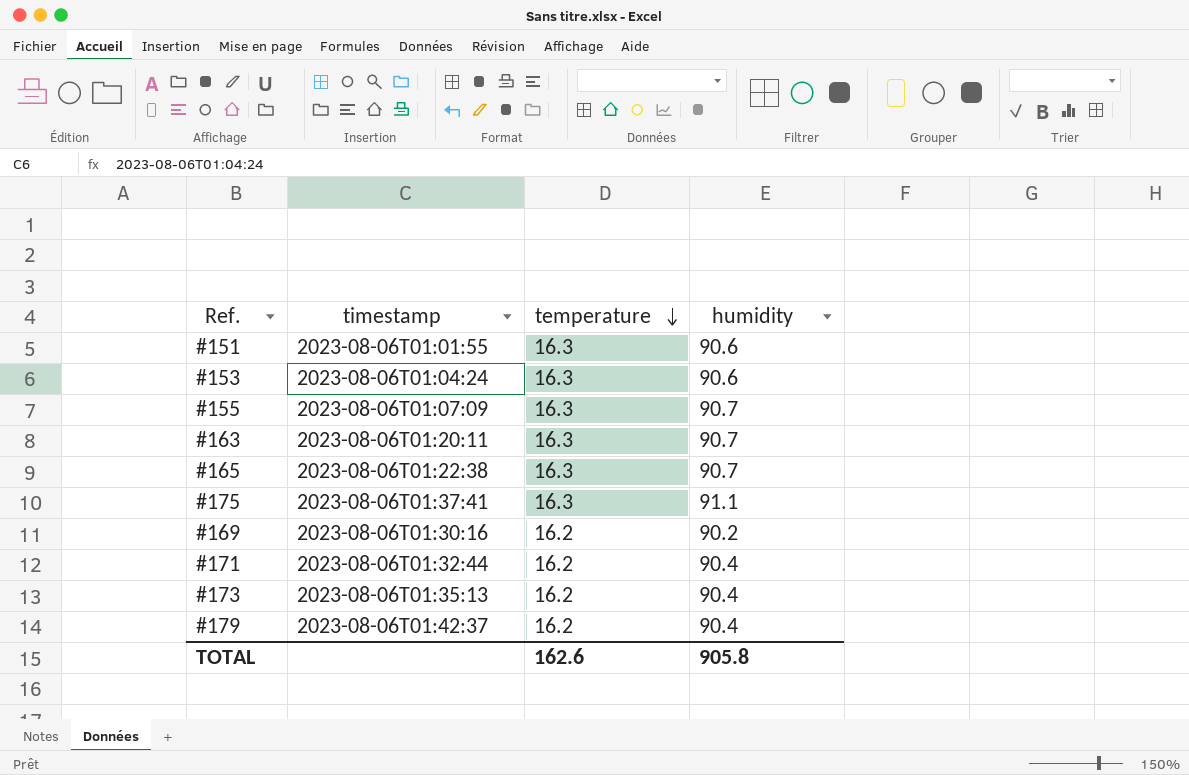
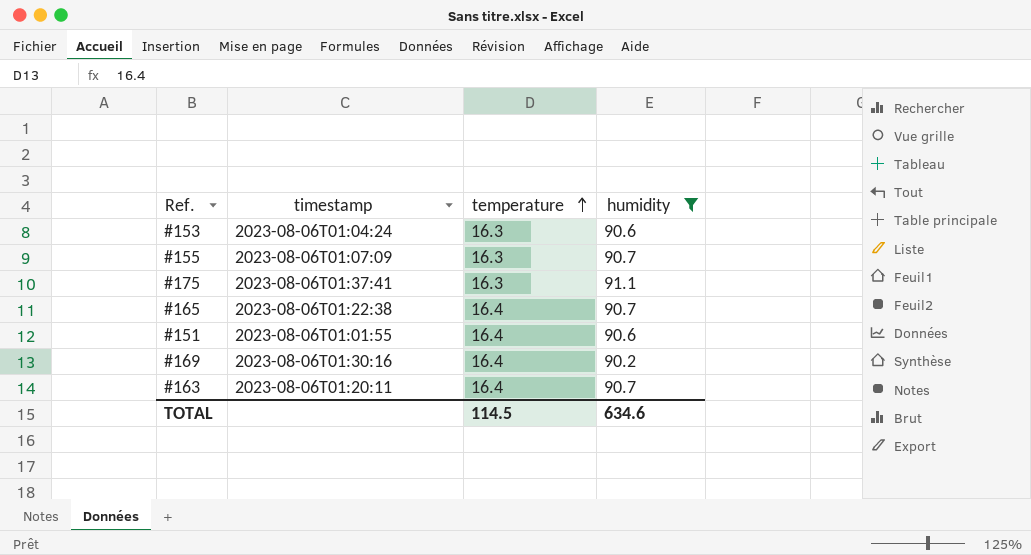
filter: none -> humidity != 90.4
row order: temperature descending -> temperature ascending
#165 | temperature: 16.3 -> 16.4
#151 | temperature: 16.3 -> 16.4
#169 | temperature: 16.2 -> 16.4
#163 | temperature: 16.3 -> 16.4
TOTAL | temperature: 162.6 -> 114.5
TOTAL | humidity: 905.8 -> 634.6

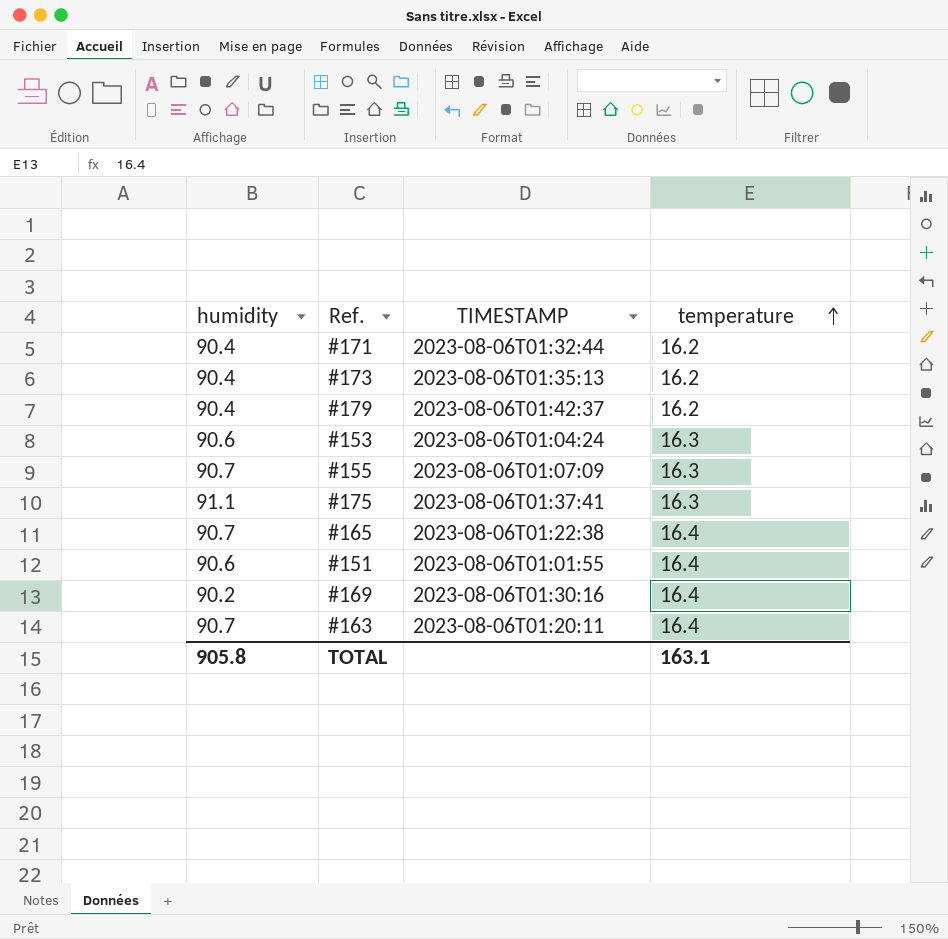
filter: humidity != 90.4 -> none
column humidity | position: 4 -> 1
column name: timestamp -> TIMESTAMP
TOTAL | humidity: 634.6 -> 905.8
TOTAL | temperature: 114.5 -> 163.1

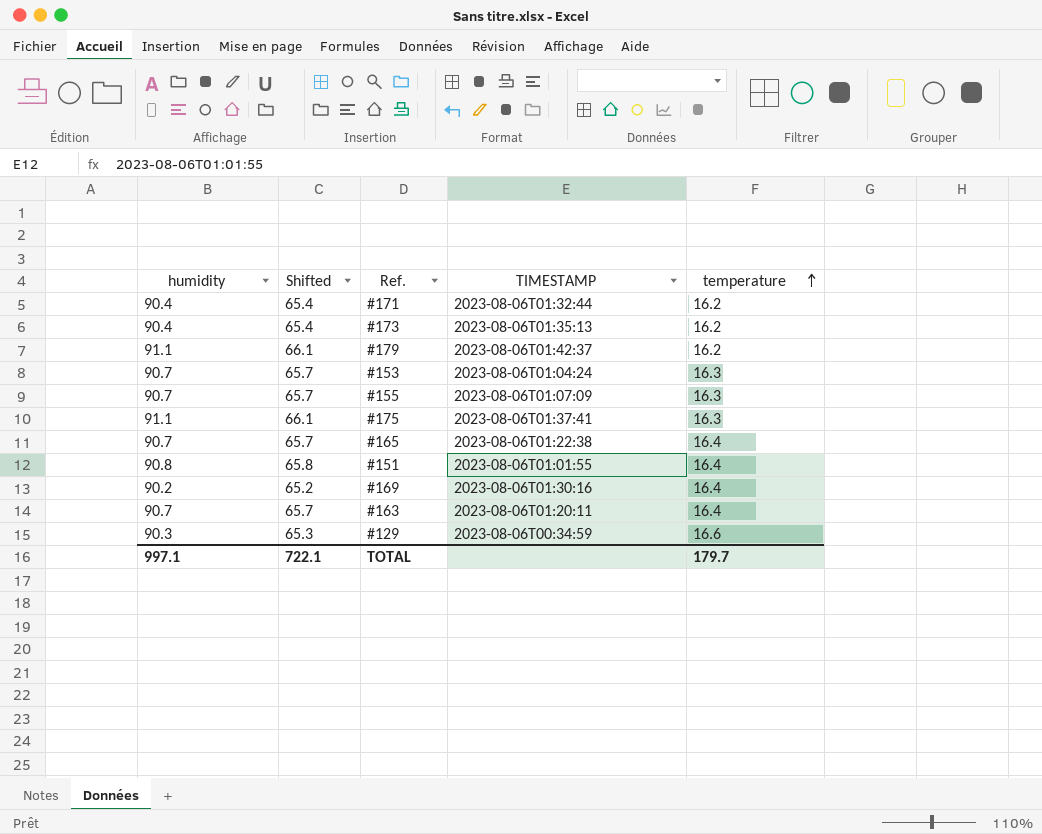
column Shifted | formula: none -> [humidity] - 25
#179 | humidity: 90.4 -> 91.1
#153 | humidity: 90.6 -> 90.7
#151 | humidity: 90.6 -> 90.8
row #129: none -> 90.3 | 65.3 | 2023-08-06T00:34:59 | 16.6
TOTAL | humidity: 905.8 -> 997.1
TOTAL | temperature: 163.1 -> 179.7

